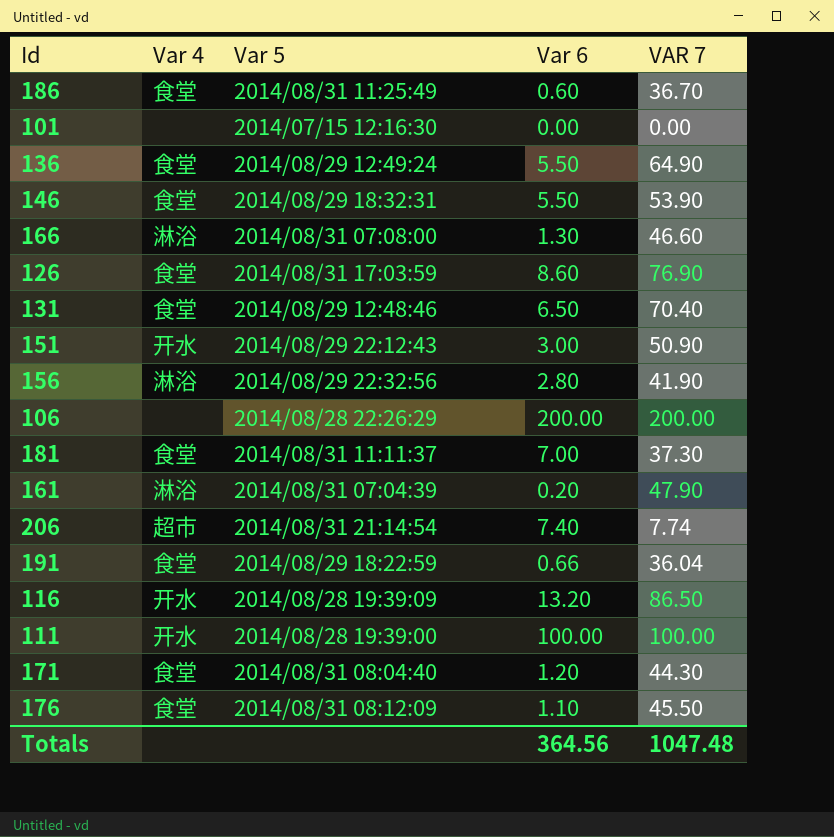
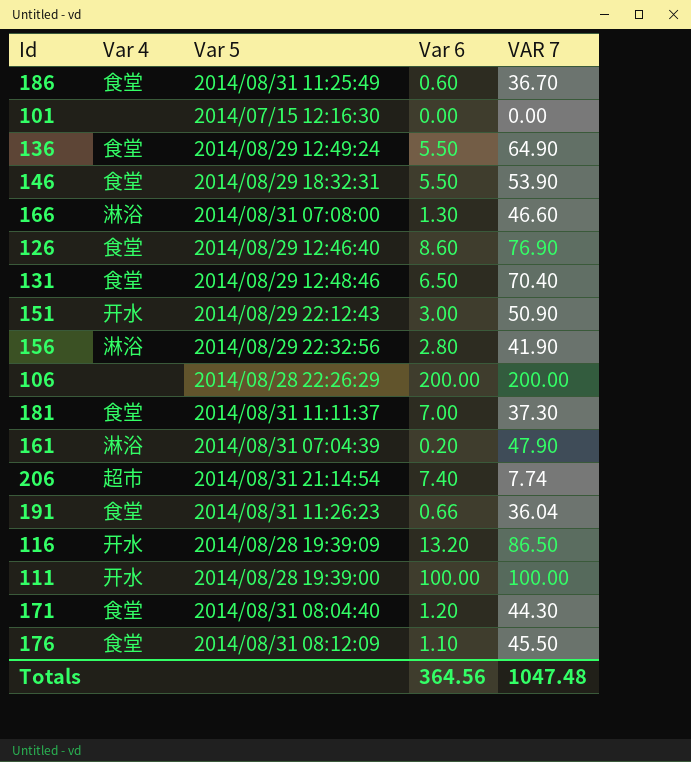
126 | Var 5: 2014/08/31 17:03:59 -> 2014/08/29 12:46:40
191 | Var 5: 2014/08/29 18:22:59 -> 2014/08/31 11:26:23

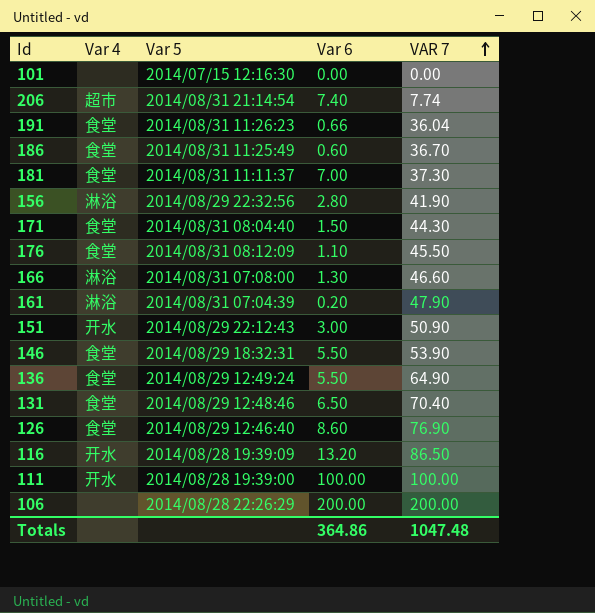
row order: none -> VAR 7 ascending
171 | Var 6: 1.20 -> 1.50
Totals | Var 6: 364.56 -> 364.86

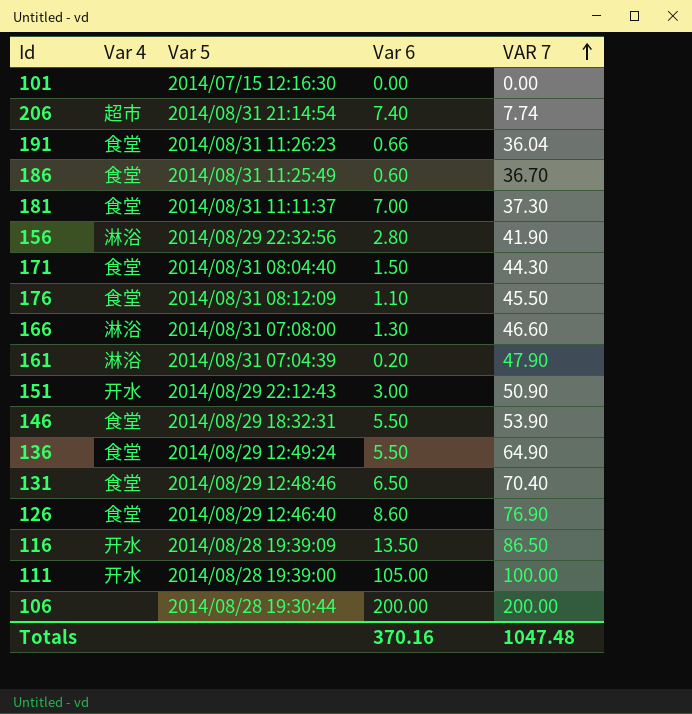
116 | Var 6: 13.20 -> 13.50
111 | Var 6: 100.00 -> 105.00
106 | Var 5: 2014/08/28 22:26:29 -> 2014/08/28 19:30:44
Totals | Var 6: 364.86 -> 370.16

